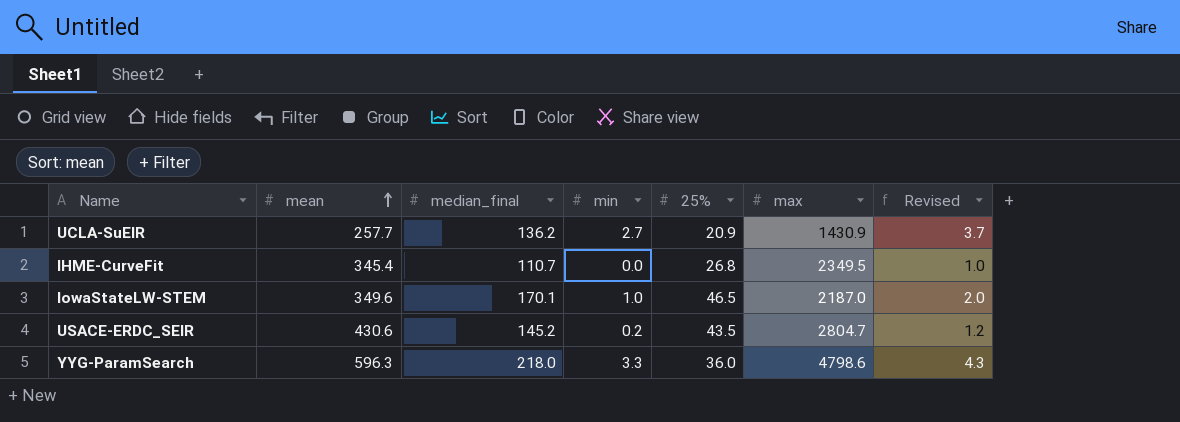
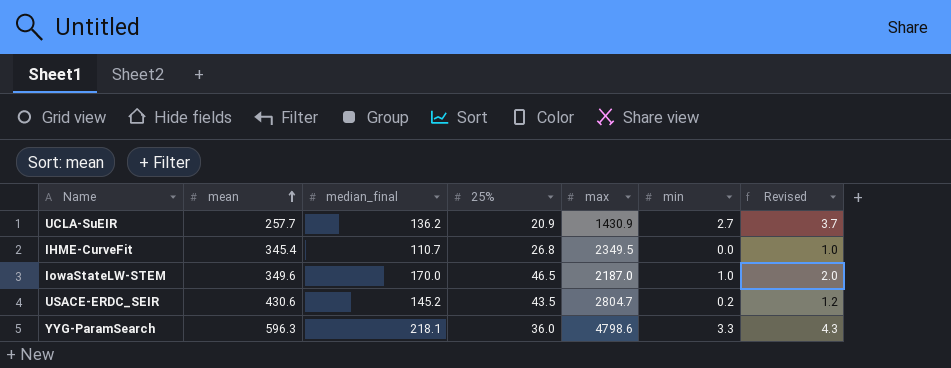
column min | position: 4 -> 6
IowaStateLW-STEM | median_final: 170.1 -> 170.0
YYG-ParamSearch | median_final: 218.0 -> 218.1

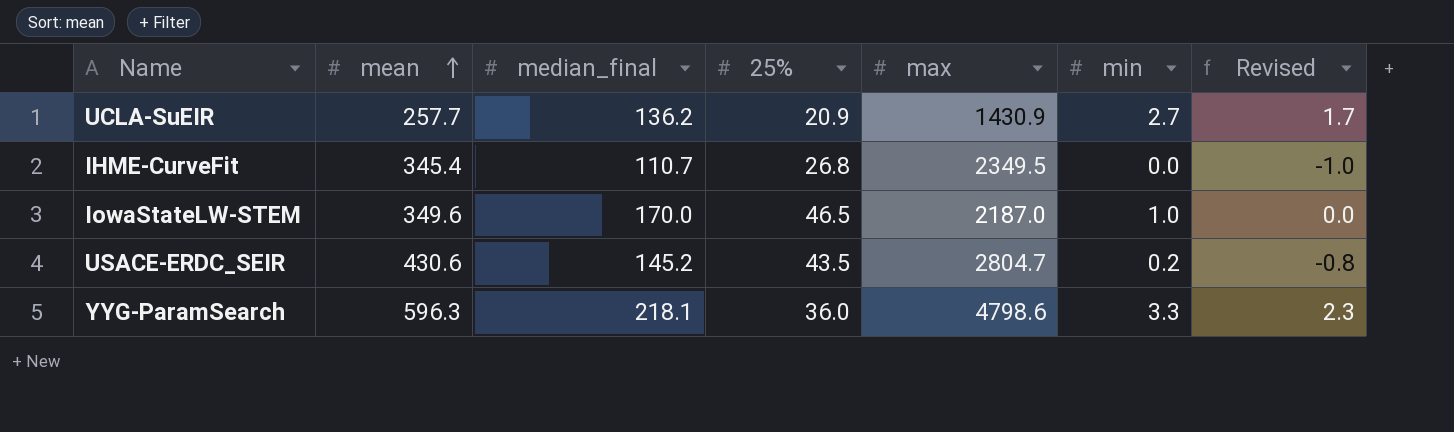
column Revised | formula: [min] + 1 -> [min] - 1

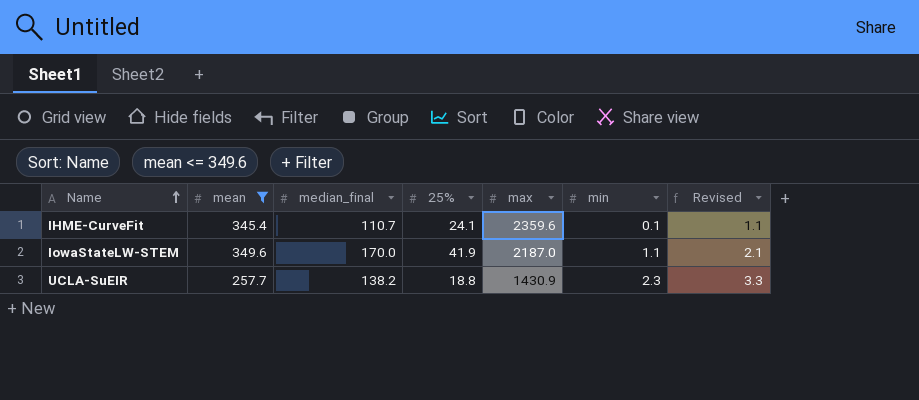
filter: none -> mean <= 349.6
row order: mean ascending -> Name ascending
column Revised | formula: [min] - 1 -> [min] + 1
IHME-CurveFit | 25%: 26.8 -> 24.1
IHME-CurveFit | max: 2349.5 -> 2359.6
IHME-CurveFit | min: 0.0 -> 0.1
IowaStateLW-STEM | 25%: 46.5 -> 41.9
IowaStateLW-STEM | min: 1.0 -> 1.1
UCLA-SuEIR | median_final: 136.2 -> 138.2
UCLA-SuEIR | 25%: 20.9 -> 18.8
UCLA-SuEIR | min: 2.7 -> 2.3

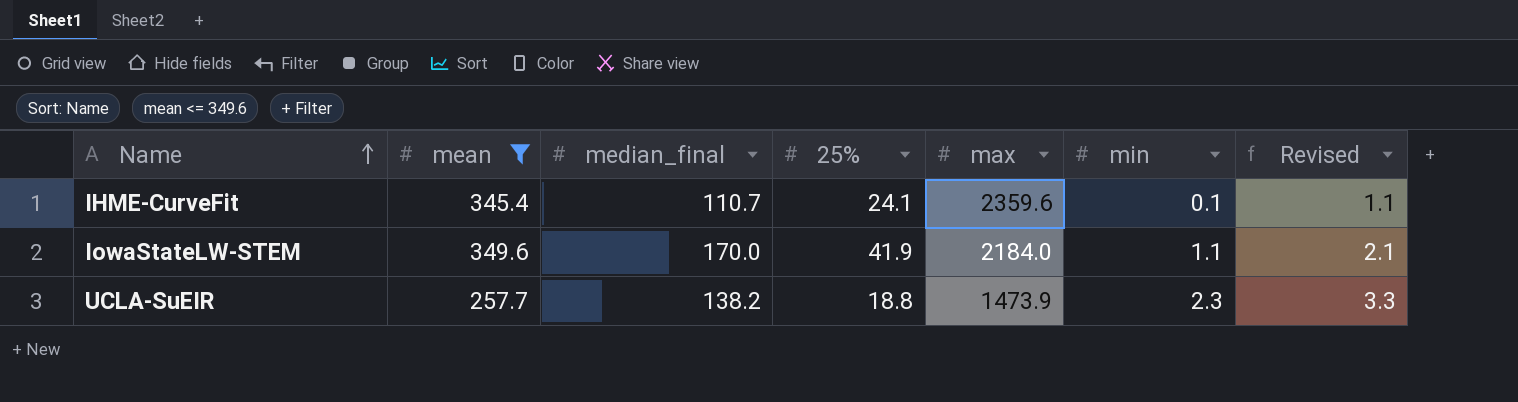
IowaStateLW-STEM | max: 2187.0 -> 2184.0
UCLA-SuEIR | max: 1430.9 -> 1473.9

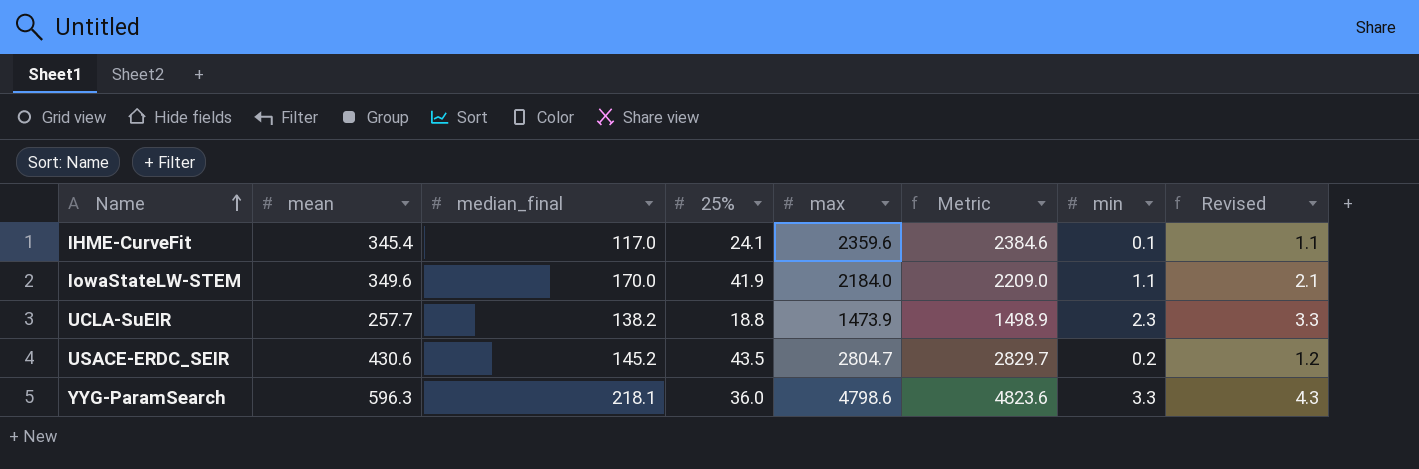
filter: mean <= 349.6 -> none
column Metric | formula: none -> [max] + 25
IHME-CurveFit | median_final: 110.7 -> 117.0

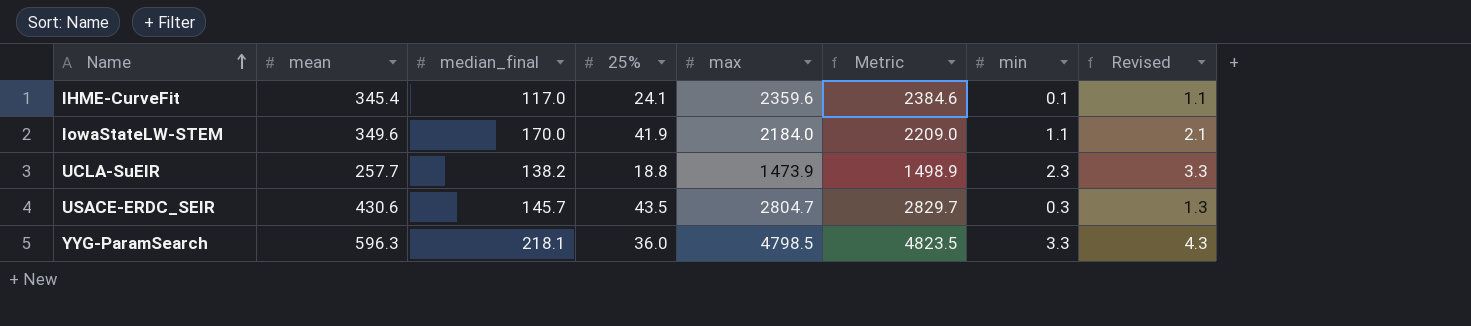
USACE-ERDC_SEIR | median_final: 145.2 -> 145.7
USACE-ERDC_SEIR | min: 0.2 -> 0.3
USACE-ERDC_SEIR | Revised: 1.2 -> 1.3
YYG-ParamSearch | max: 4798.6 -> 4798.5
YYG-ParamSearch | Metric: 4823.6 -> 4823.5

